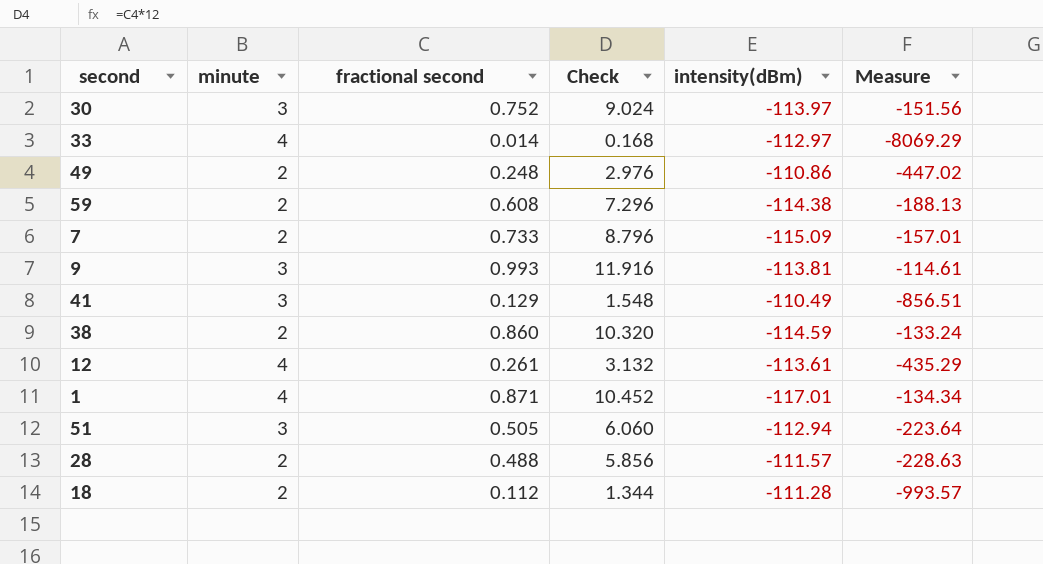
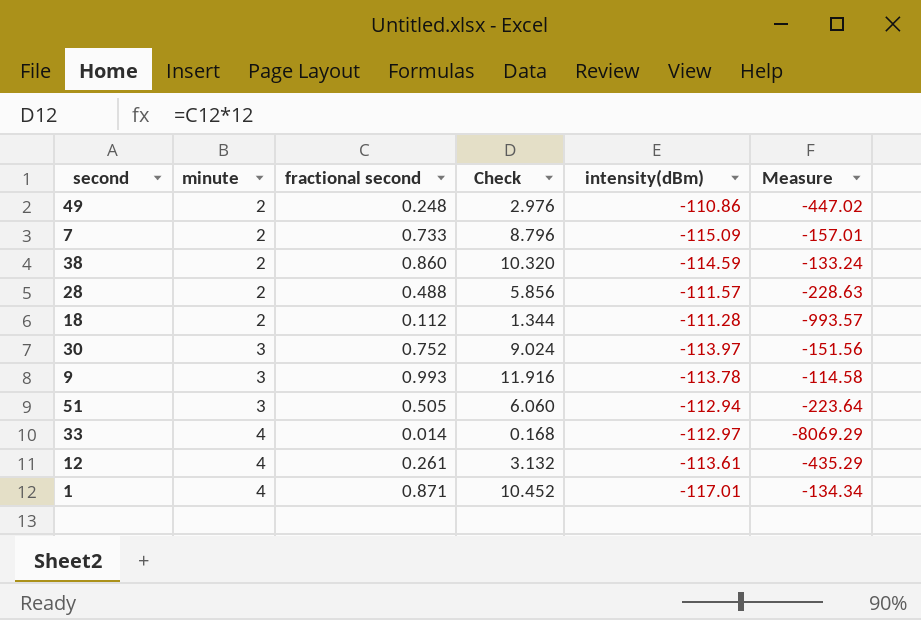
row order: none -> minute ascending
row 59: 2 | 0.608 | 7.296 | -114.38 | -188.13 -> none
row 41: 3 | 0.129 | 1.548 | -110.49 | -856.51 -> none
9 | intensity(dBm): -113.81 -> -113.78
9 | Measure: -114.61 -> -114.58

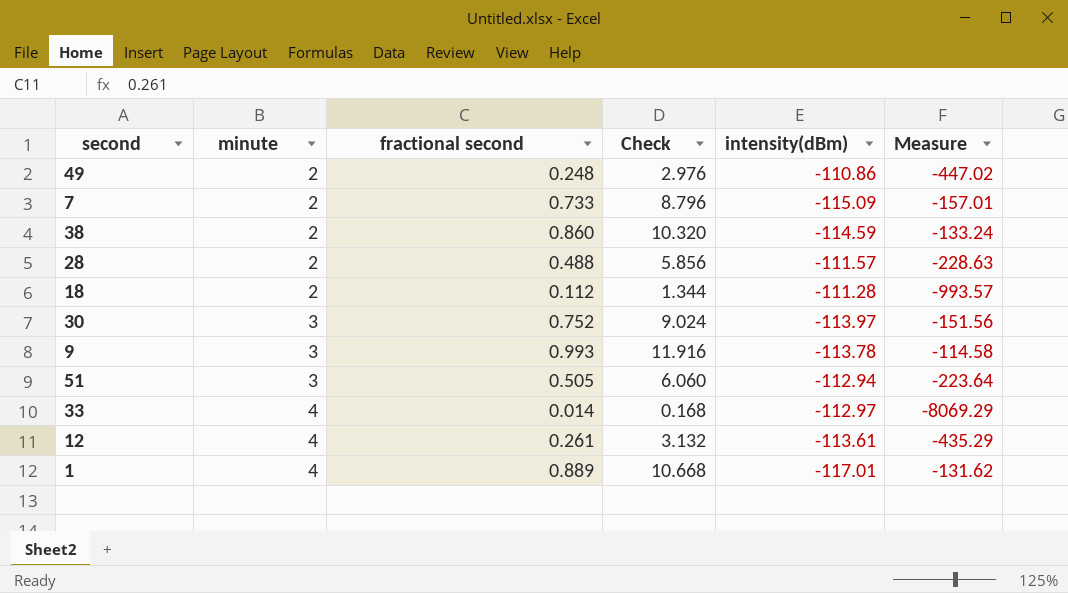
1 | fractional second: 0.871 -> 0.889
1 | Check: 10.452 -> 10.668
1 | Measure: -134.34 -> -131.62

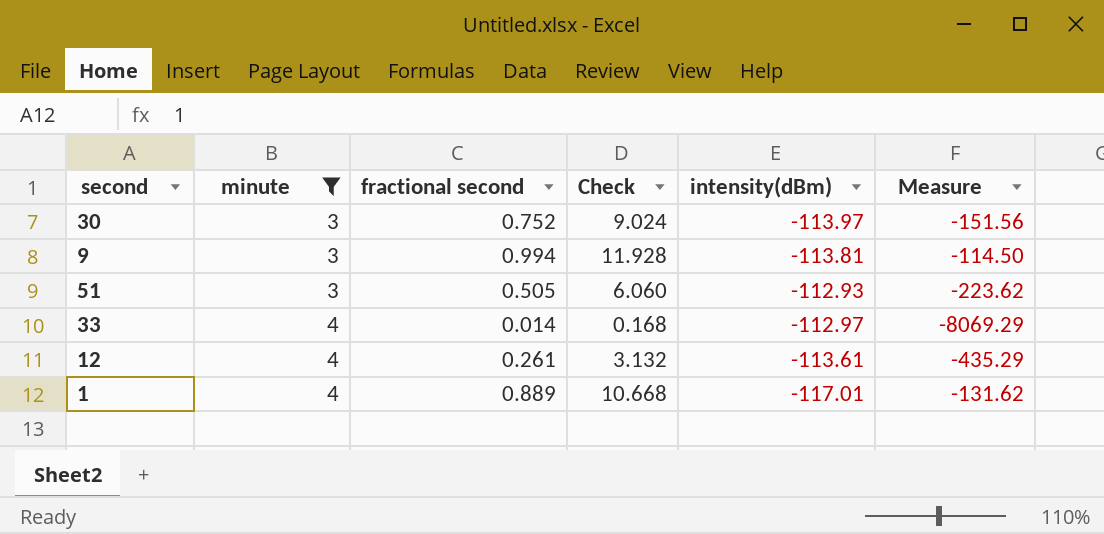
filter: none -> minute != 2
9 | fractional second: 0.993 -> 0.994
9 | Check: 11.916 -> 11.928
9 | intensity(dBm): -113.78 -> -113.81
9 | Measure: -114.58 -> -114.50
51 | intensity(dBm): -112.94 -> -112.93
51 | Measure: -223.64 -> -223.62

